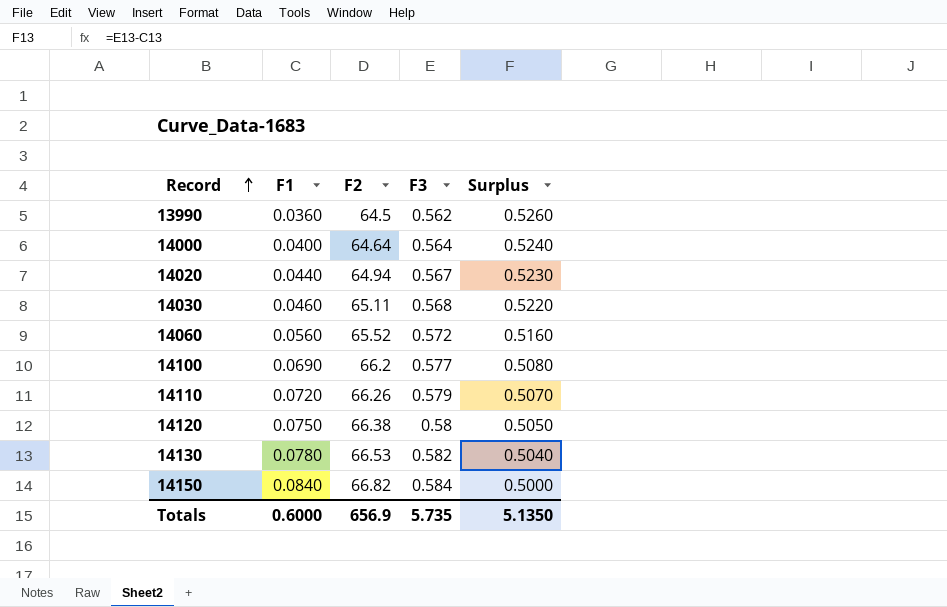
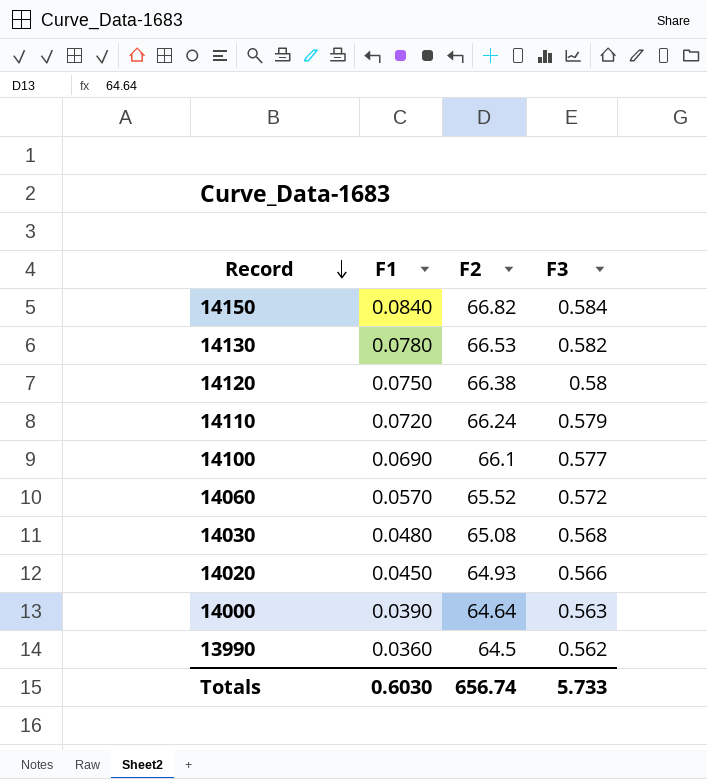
row order: Record ascending -> Record descending
column Surplus | formula: [F3] - [F1] -> none
14110 | F2: 66.26 -> 66.24
14100 | F2: 66.2 -> 66.1
14060 | F1: 0.0560 -> 0.0570
14030 | F1: 0.0460 -> 0.0480
14030 | F2: 65.11 -> 65.08
14020 | F1: 0.0440 -> 0.0450
14020 | F2: 64.94 -> 64.93
14020 | F3: 0.567 -> 0.566
14000 | F1: 0.0400 -> 0.0390
14000 | F3: 0.564 -> 0.563
Totals | F1: 0.6000 -> 0.6030
Totals | F2: 656.9 -> 656.74
Totals | F3: 5.735 -> 5.733

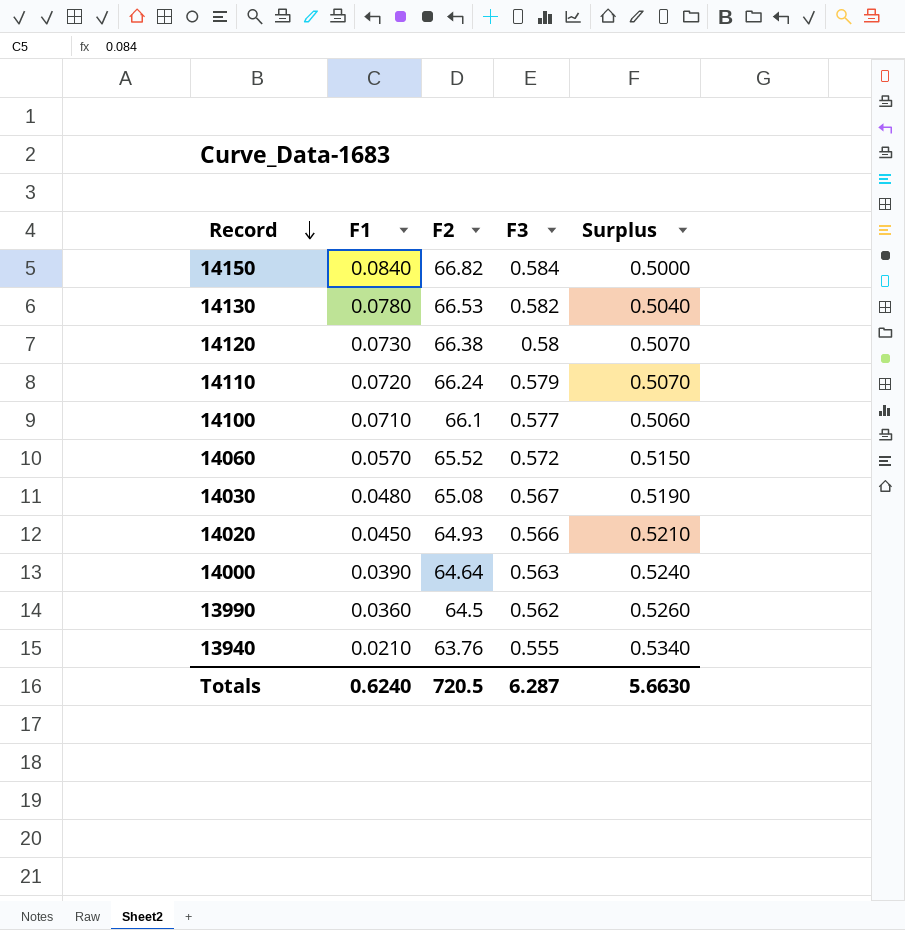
column Surplus | formula: none -> [F3] - [F1]
14120 | F1: 0.0750 -> 0.0730
14100 | F1: 0.0690 -> 0.0710
14030 | F3: 0.568 -> 0.567
row 13940: none -> 0.0210 | 63.76 | 0.555 | 0.5340
Totals | F1: 0.6030 -> 0.6240
Totals | F2: 656.74 -> 720.5
Totals | F3: 5.733 -> 6.287

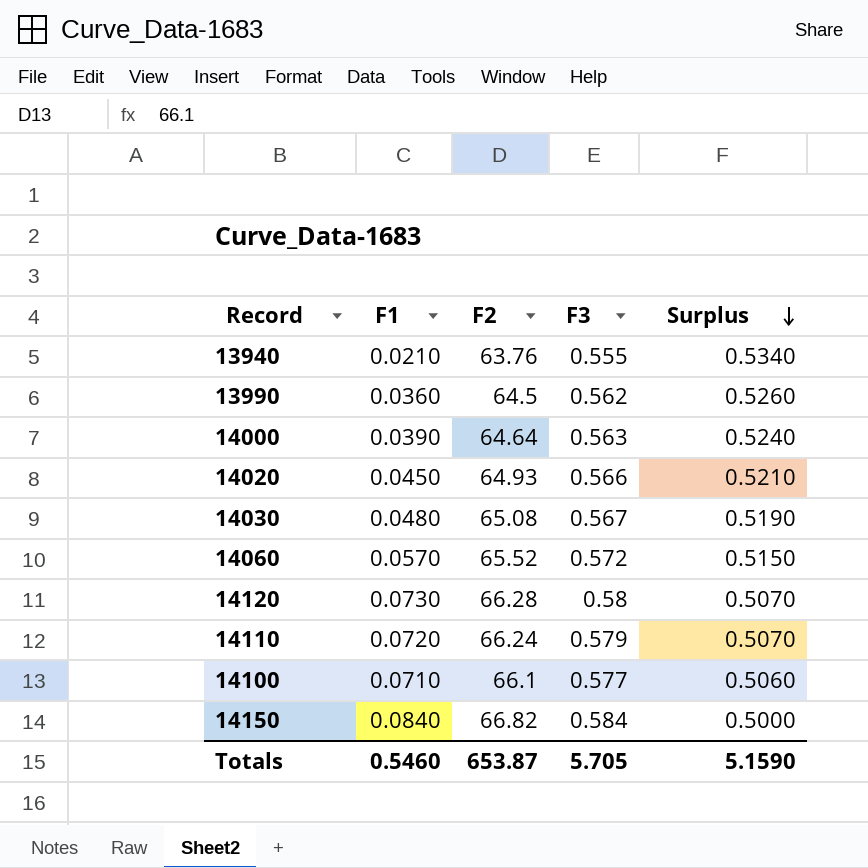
row order: Record descending -> Surplus descending
row 14130: 0.0780 | 66.53 | 0.582 | 0.5040 -> none
14120 | F2: 66.38 -> 66.28
Totals | F1: 0.6240 -> 0.5460
Totals | F2: 720.5 -> 653.87
Totals | F3: 6.287 -> 5.705
Totals | Surplus: 5.6630 -> 5.1590

